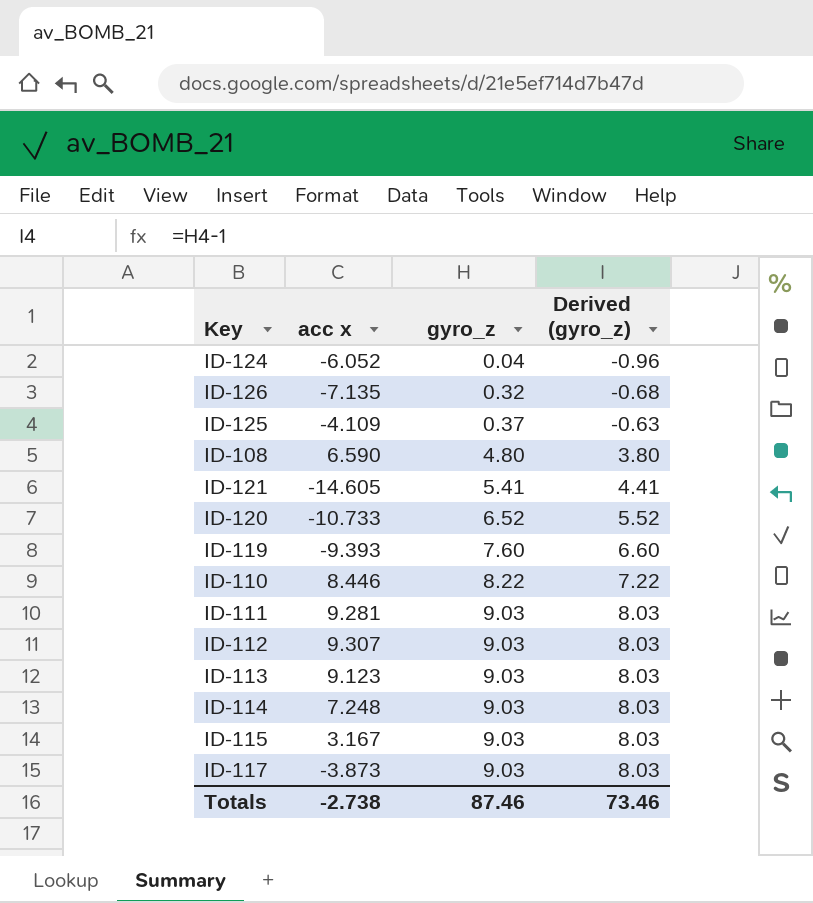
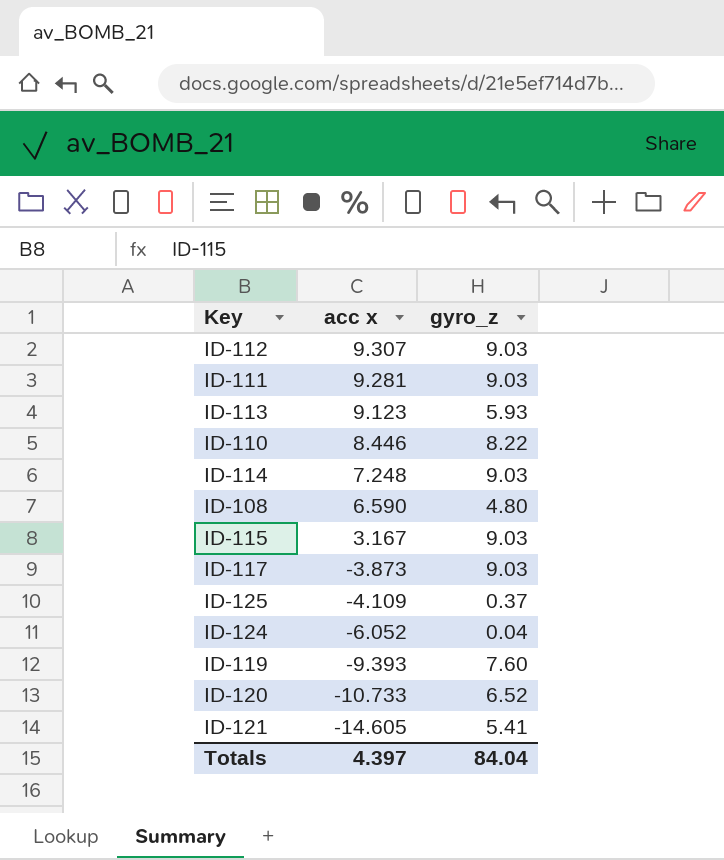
row order: gyro_z ascending -> acc x descending
column Derived (gyro_z) | formula: [gyro_z] - 1 -> none
row ID-126: -7.135 | 0.32 | -0.68 -> none
ID-113 | gyro_z: 9.03 -> 5.93
Totals | acc x: -2.738 -> 4.397
Totals | gyro_z: 87.46 -> 84.04

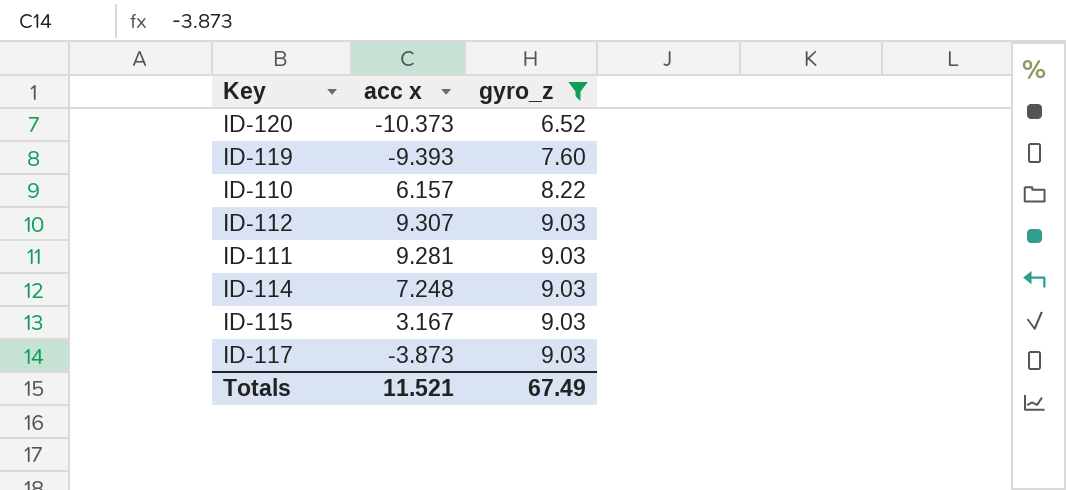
filter: none -> gyro_z >= 6.52
row order: acc x descending -> gyro_z ascending
ID-120 | acc x: -10.733 -> -10.373
ID-110 | acc x: 8.446 -> 6.157
Totals | acc x: 4.397 -> 11.521
Totals | gyro_z: 84.04 -> 67.49

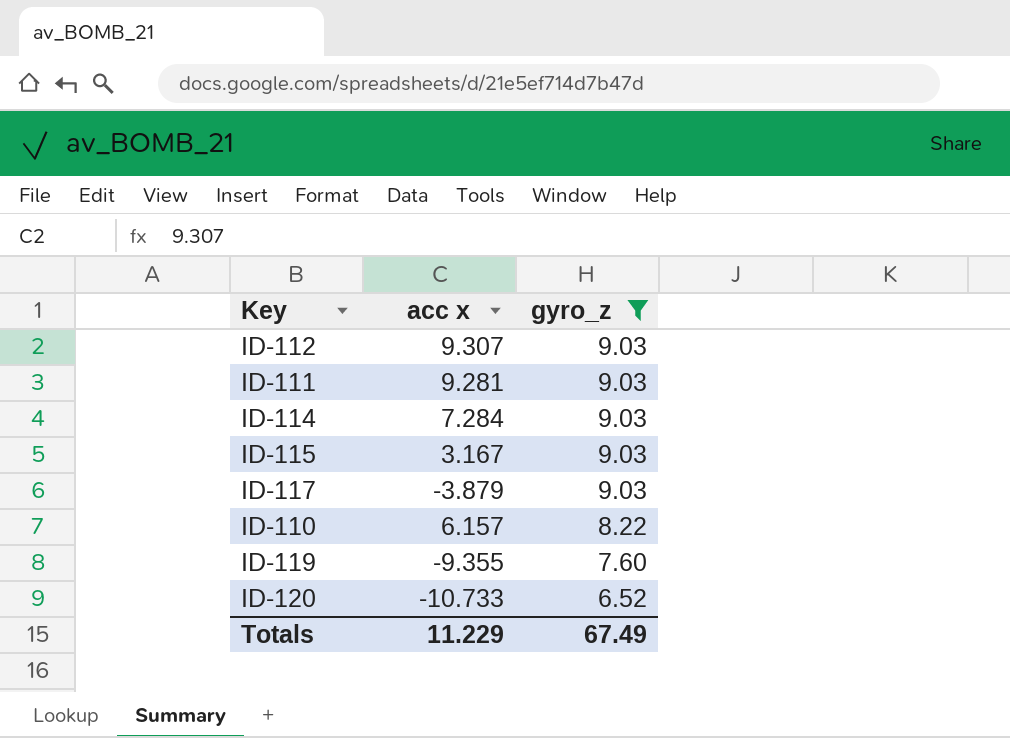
row order: gyro_z ascending -> gyro_z descending
ID-114 | acc x: 7.248 -> 7.284
ID-117 | acc x: -3.873 -> -3.879
ID-119 | acc x: -9.393 -> -9.355
ID-120 | acc x: -10.373 -> -10.733
Totals | acc x: 11.521 -> 11.229

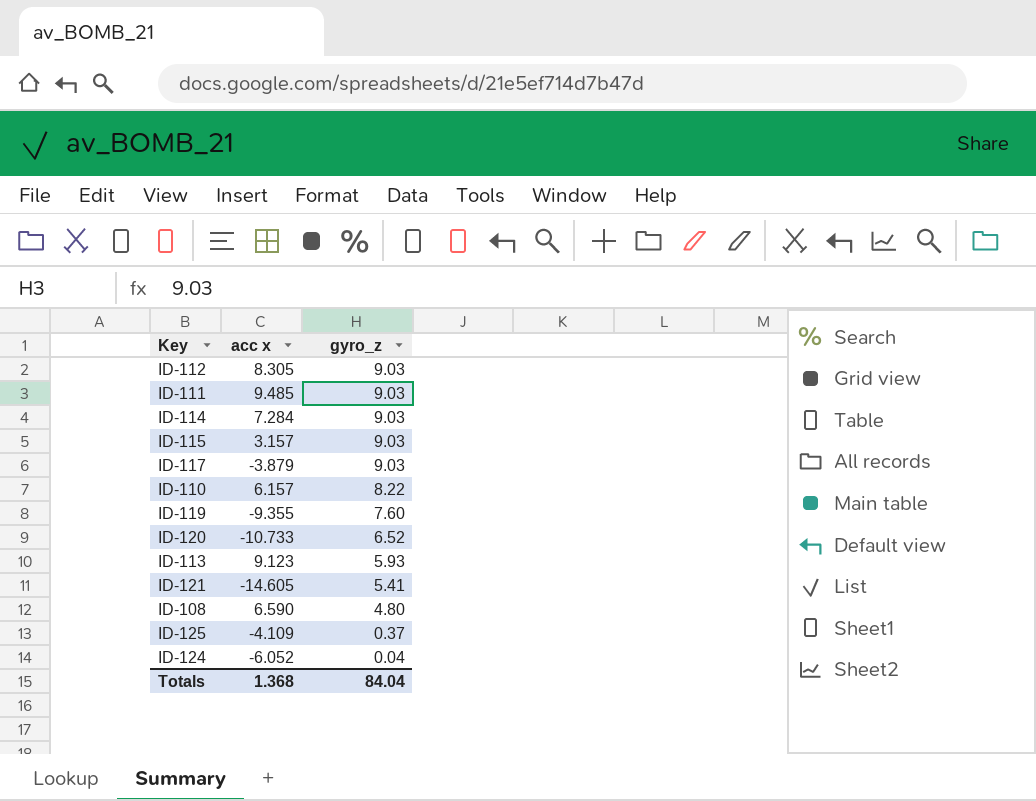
filter: gyro_z >= 6.52 -> none
ID-112 | acc x: 9.307 -> 8.305
ID-111 | acc x: 9.281 -> 9.485
ID-115 | acc x: 3.167 -> 3.157
Totals | acc x: 11.229 -> 1.368
Totals | gyro_z: 67.49 -> 84.04

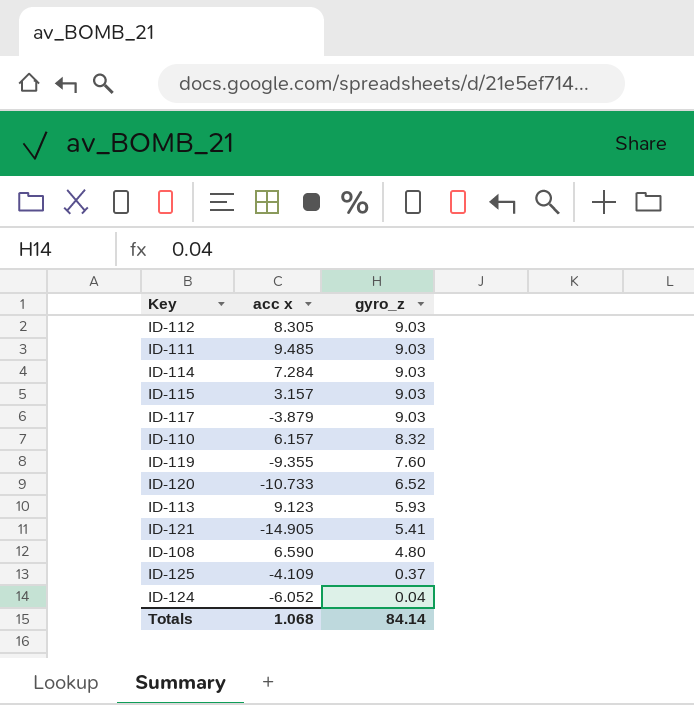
ID-110 | gyro_z: 8.22 -> 8.32
ID-121 | acc x: -14.605 -> -14.905
Totals | acc x: 1.368 -> 1.068
Totals | gyro_z: 84.04 -> 84.14

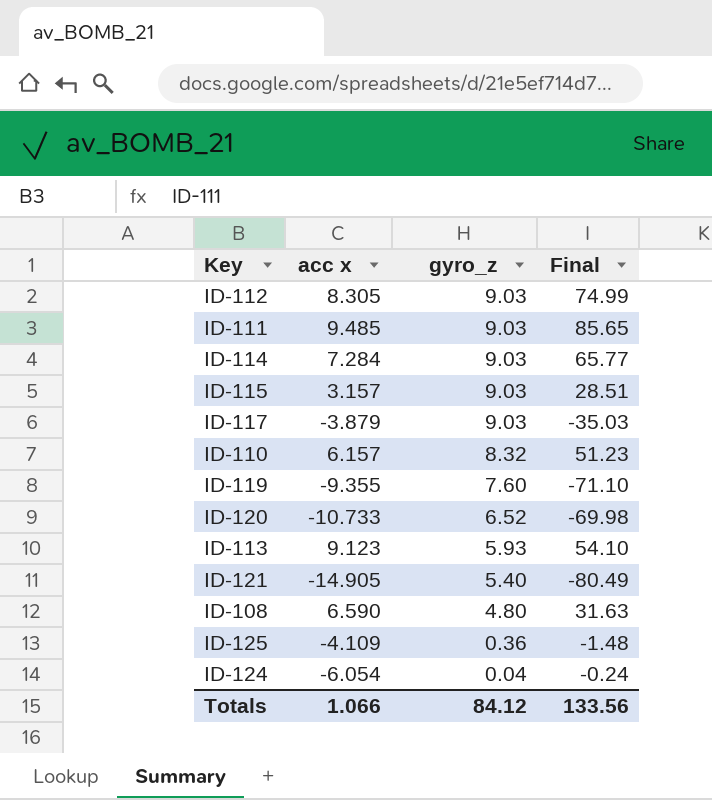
column Final | formula: none -> [acc x] * [gyro_z]
ID-121 | gyro_z: 5.41 -> 5.40
ID-125 | gyro_z: 0.37 -> 0.36
ID-124 | acc x: -6.052 -> -6.054
Totals | acc x: 1.068 -> 1.066
Totals | gyro_z: 84.14 -> 84.12

